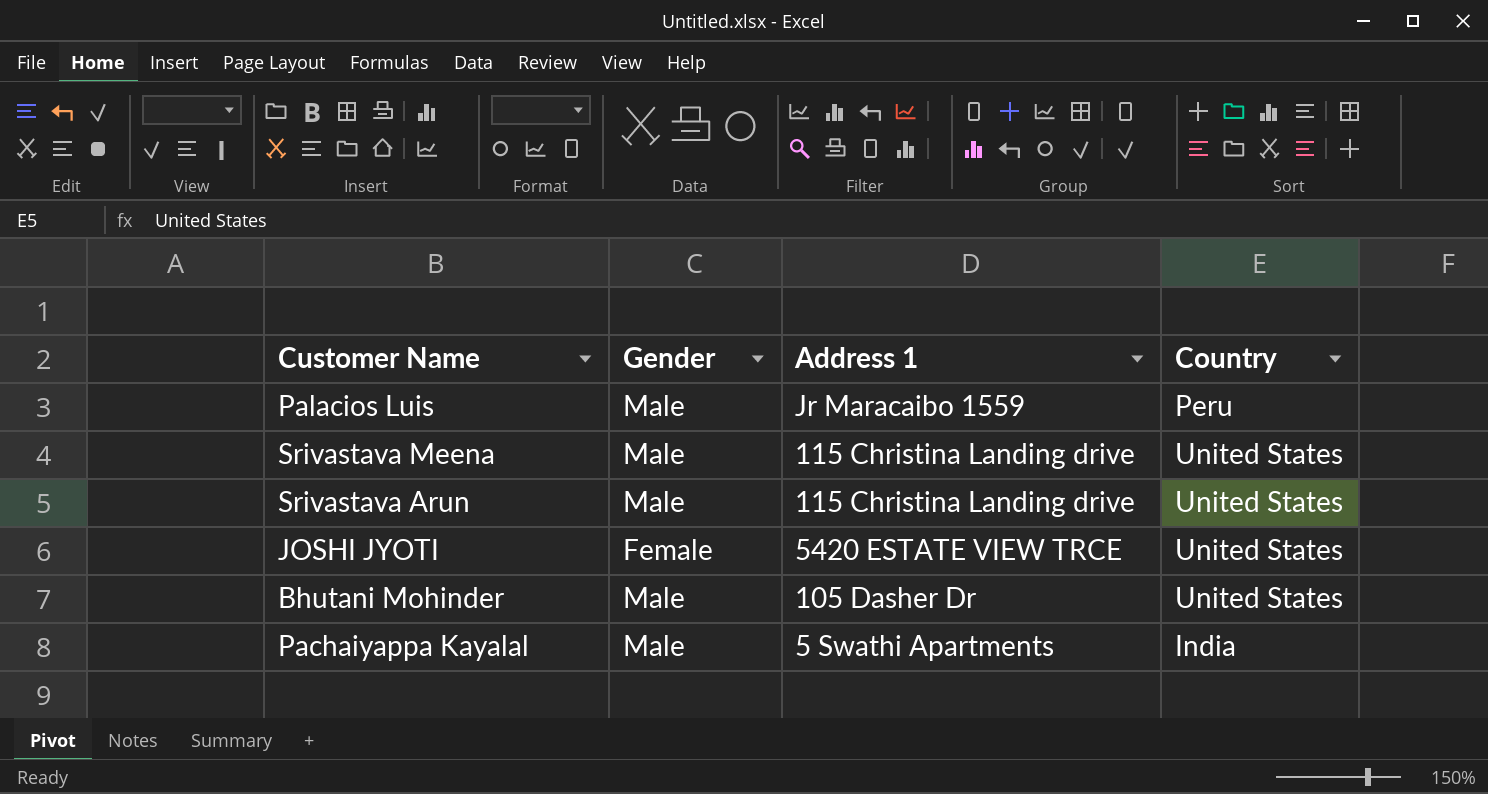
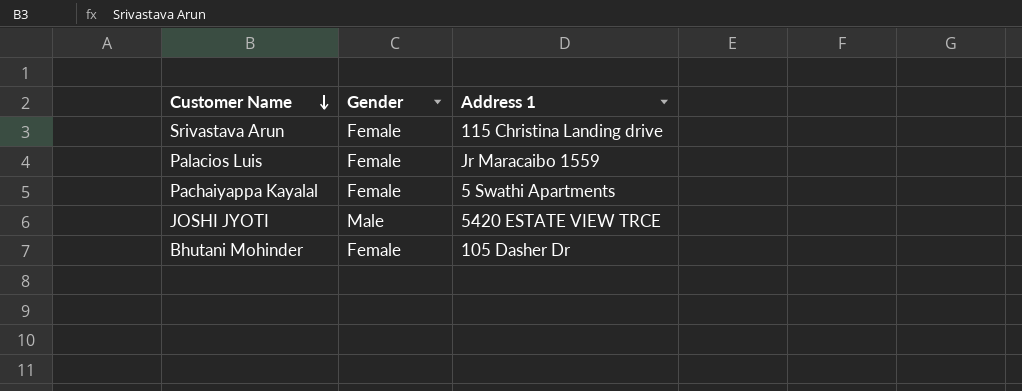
row order: none -> Customer Name descending
column Country | position: 4 -> none
row Srivastava Meena: Male | 115 Christina Landing drive | United States -> none
Srivastava Arun | Gender: Male -> Female
Palacios Luis | Gender: Male -> Female
Pachaiyappa Kayalal | Gender: Male -> Female
JOSHI JYOTI | Gender: Female -> Male
Bhutani Mohinder | Gender: Male -> Female

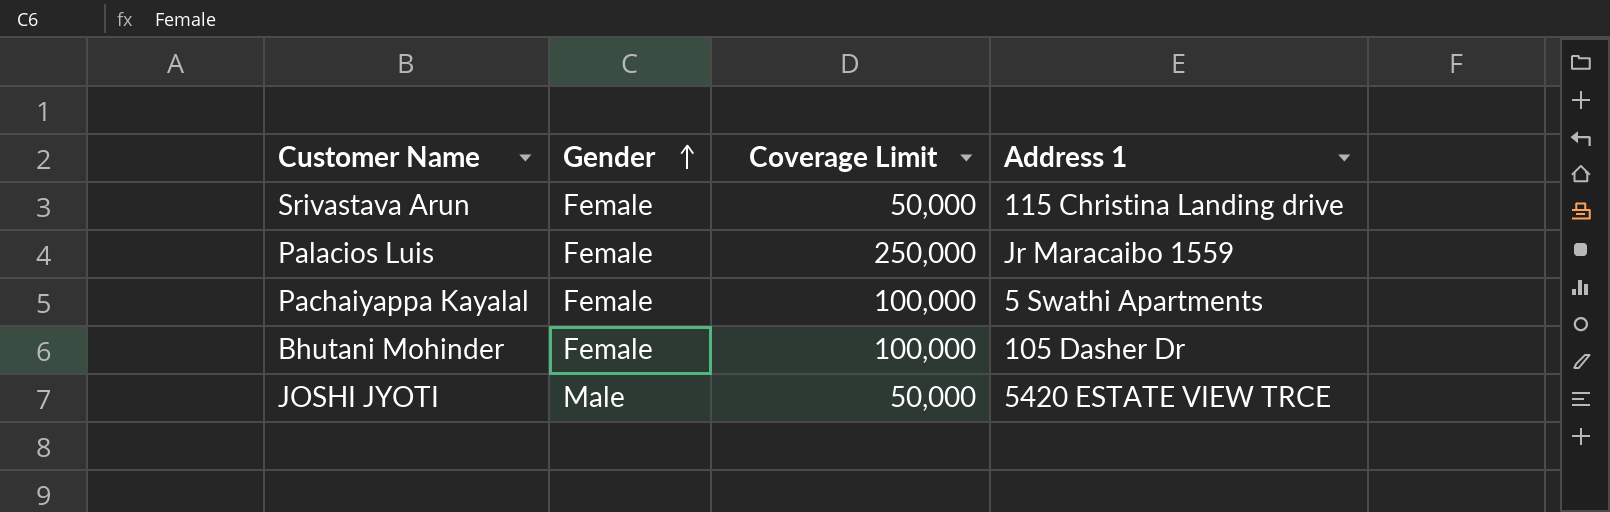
row order: Customer Name descending -> Gender ascending
column Coverage Limit | position: none -> 3

